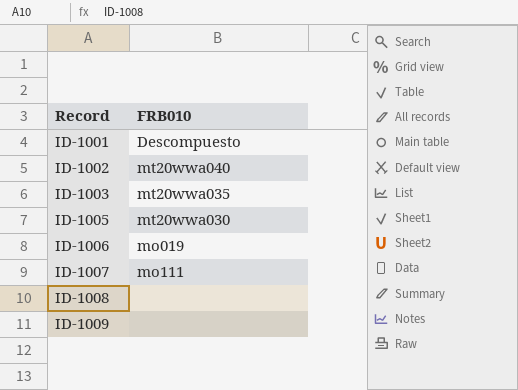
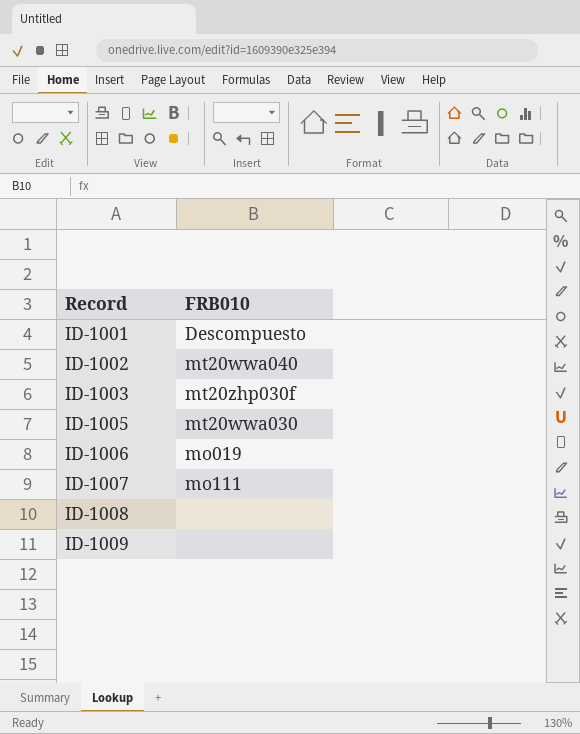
ID-1003 | FRB010: mt20wwa035 -> mt20zhp030f

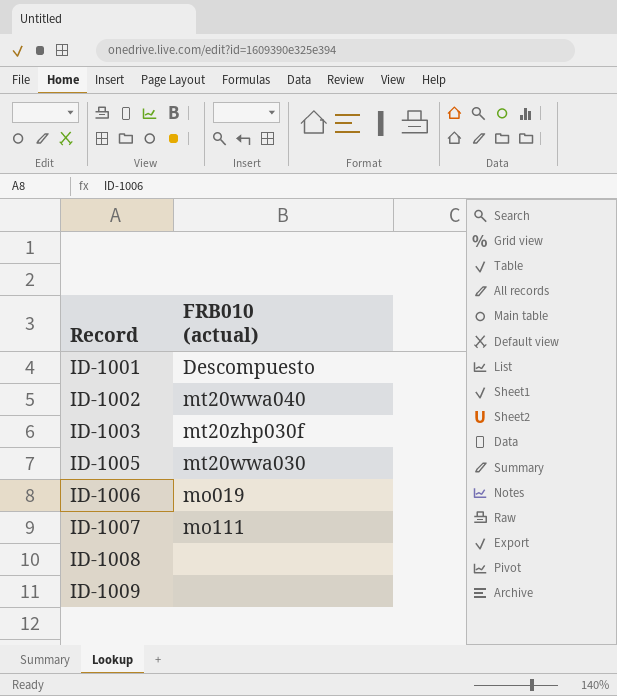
column name: FRB010 -> FRB010 (actual)

